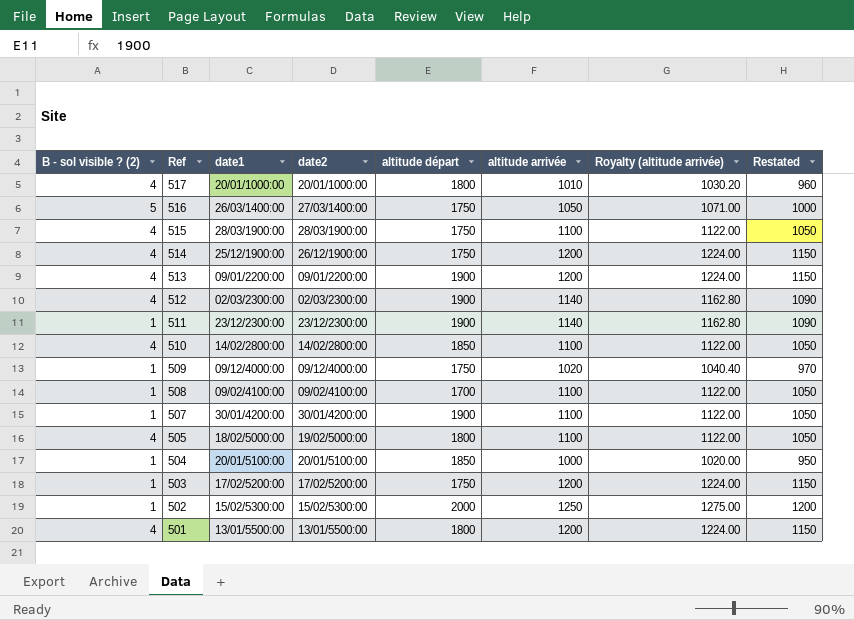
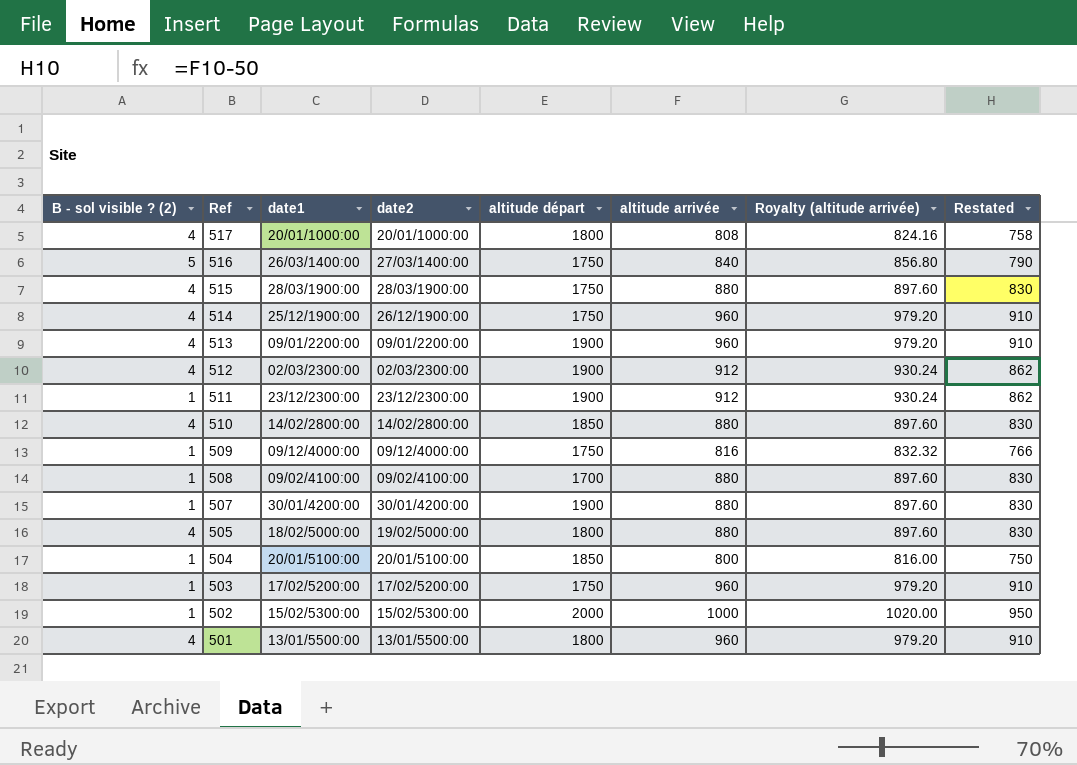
517 | altitude arrivée: 1010 -> 808
517 | Royalty (altitude arrivée): 1030.20 -> 824.16
517 | Restated: 960 -> 758
516 | altitude arrivée: 1050 -> 840
516 | Royalty (altitude arrivée): 1071.00 -> 856.80
516 | Restated: 1000 -> 790
515 | altitude arrivée: 1100 -> 880
515 | Royalty (altitude arrivée): 1122.00 -> 897.60
515 | Restated: 1050 -> 830
514 | altitude arrivée: 1200 -> 960
514 | Royalty (altitude arrivée): 1224.00 -> 979.20
514 | Restated: 1150 -> 910
513 | altitude arrivée: 1200 -> 960
513 | Royalty (altitude arrivée): 1224.00 -> 979.20
513 | Restated: 1150 -> 910
512 | altitude arrivée: 1140 -> 912
512 | Royalty (altitude arrivée): 1162.80 -> 930.24
512 | Restated: 1090 -> 862
511 | altitude arrivée: 1140 -> 912
511 | Royalty (altitude arrivée): 1162.80 -> 930.24
511 | Restated: 1090 -> 862
510 | altitude arrivée: 1100 -> 880
510 | Royalty (altitude arrivée): 1122.00 -> 897.60
510 | Restated: 1050 -> 830
509 | altitude arrivée: 1020 -> 816
509 | Royalty (altitude arrivée): 1040.40 -> 832.32
509 | Restated: 970 -> 766
508 | altitude arrivée: 1100 -> 880
508 | Royalty (altitude arrivée): 1122.00 -> 897.60
508 | Restated: 1050 -> 830
507 | altitude arrivée: 1100 -> 880
507 | Royalty (altitude arrivée): 1122.00 -> 897.60
507 | Restated: 1050 -> 830
505 | altitude arrivée: 1100 -> 880
505 | Royalty (altitude arrivée): 1122.00 -> 897.60
505 | Restated: 1050 -> 830
504 | altitude arrivée: 1000 -> 800
504 | Royalty (altitude arrivée): 1020.00 -> 816.00
504 | Restated: 950 -> 750
503 | altitude arrivée: 1200 -> 960
503 | Royalty (altitude arrivée): 1224.00 -> 979.20
503 | Restated: 1150 -> 910
502 | altitude arrivée: 1250 -> 1000
502 | Royalty (altitude arrivée): 1275.00 -> 1020.00
502 | Restated: 1200 -> 950
501 | altitude arrivée: 1200 -> 960
501 | Royalty (altitude arrivée): 1224.00 -> 979.20
501 | Restated: 1150 -> 910

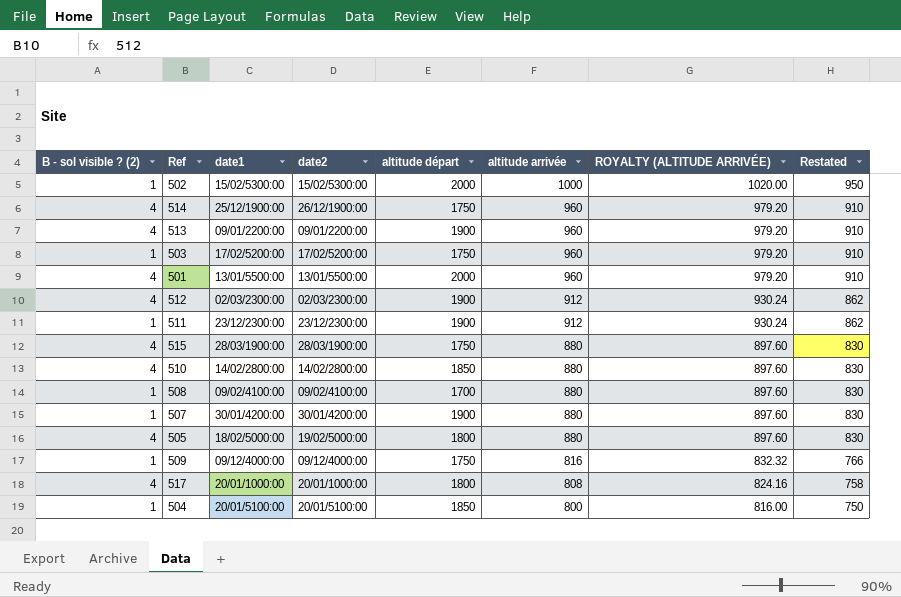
row order: Ref descending -> altitude arrivée descending
column name: Royalty (altitude arrivée) -> ROYALTY (ALTITUDE ARRIVÉE)
row 516: 5 | 26/03/1400:00 | 27/03/1400:00 | 1750 | 840 | 856.80 | 790 -> none
501 | altitude départ: 1800 -> 2000

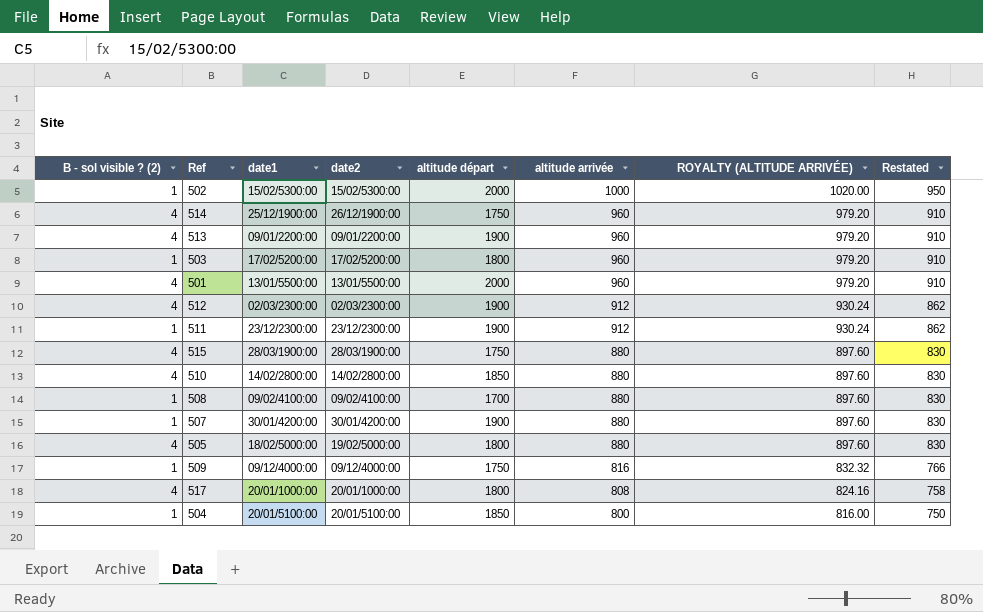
503 | altitude départ: 1750 -> 1800

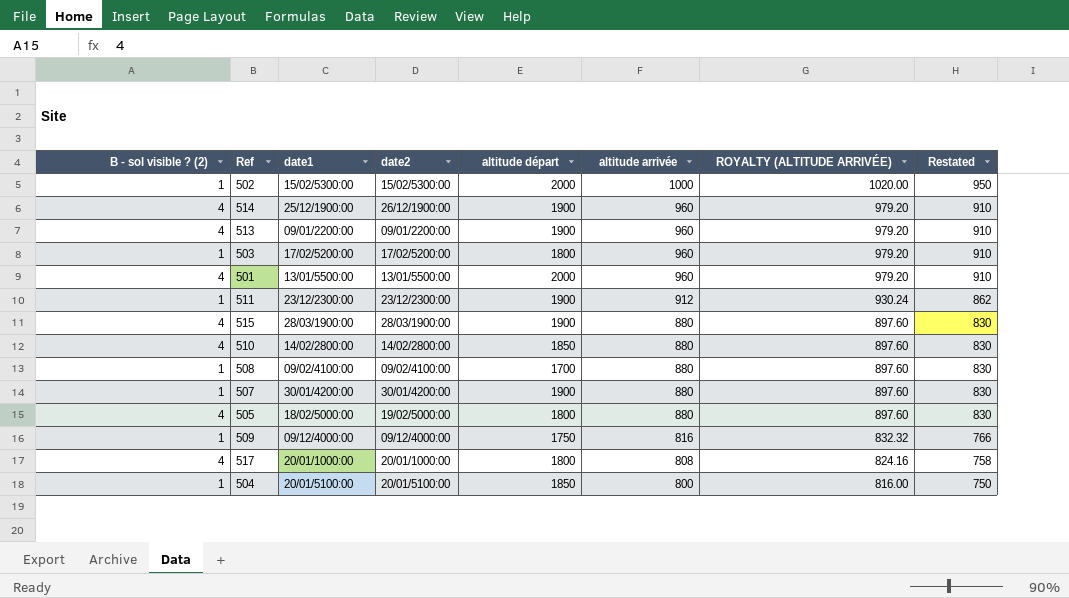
row 512: 4 | 02/03/2300:00 | 02/03/2300:00 | 1900 | 912 | 930.24 | 862 -> none
514 | altitude départ: 1750 -> 1900
515 | altitude départ: 1750 -> 1900

